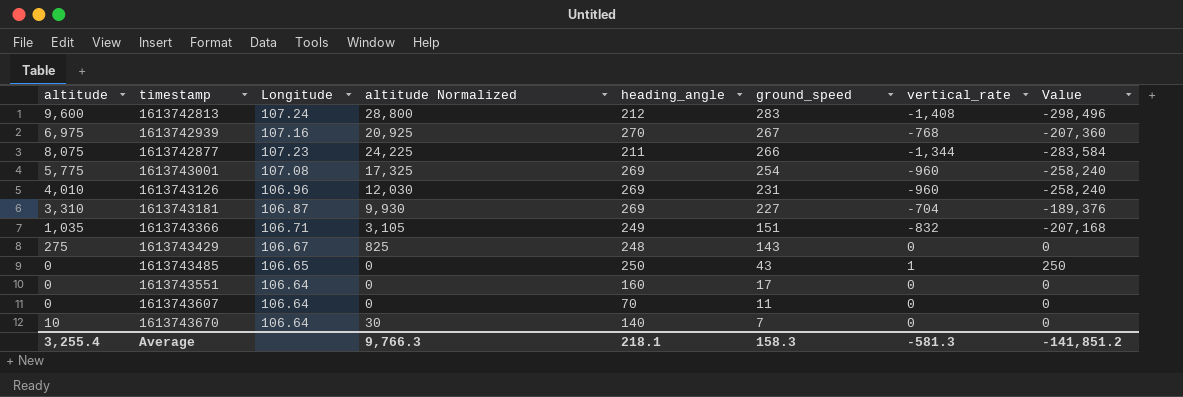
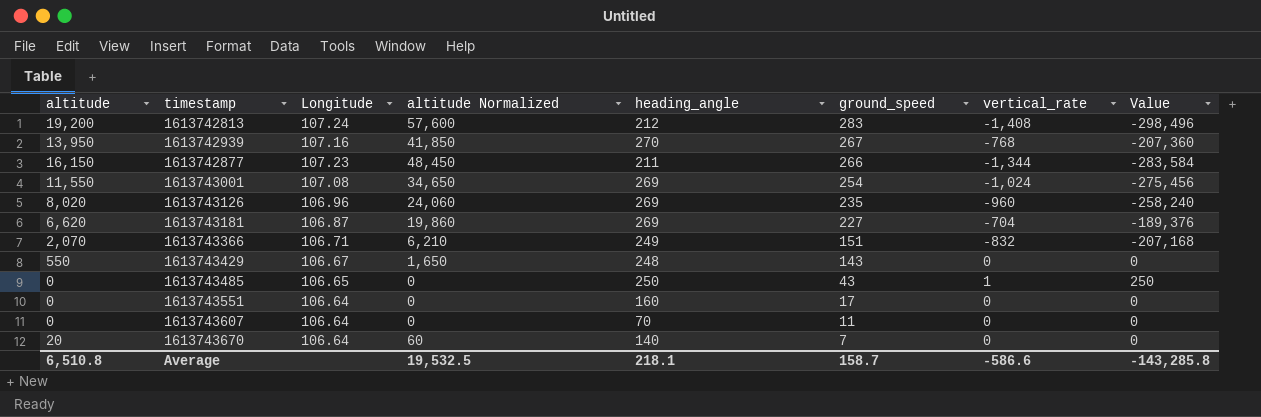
1613742813 | altitude: 9,600 -> 19,200
1613742813 | altitude Normalized: 28,800 -> 57,600
1613742939 | altitude: 6,975 -> 13,950
1613742939 | altitude Normalized: 20,925 -> 41,850
1613742877 | altitude: 8,075 -> 16,150
1613742877 | altitude Normalized: 24,225 -> 48,450
1613743001 | altitude: 5,775 -> 11,550
1613743001 | altitude Normalized: 17,325 -> 34,650
1613743001 | vertical_rate: -960 -> -1,024
1613743001 | Value: -258,240 -> -275,456
1613743126 | altitude: 4,010 -> 8,020
1613743126 | altitude Normalized: 12,030 -> 24,060
1613743126 | ground_speed: 231 -> 235
1613743181 | altitude: 3,310 -> 6,620
1613743181 | altitude Normalized: 9,930 -> 19,860
1613743366 | altitude: 1,035 -> 2,070
1613743366 | altitude Normalized: 3,105 -> 6,210
1613743429 | altitude: 275 -> 550
1613743429 | altitude Normalized: 825 -> 1,650
1613743670 | altitude: 10 -> 20
1613743670 | altitude Normalized: 30 -> 60
Average | altitude: 3,255.4 -> 6,510.8
Average | altitude Normalized: 9,766.3 -> 19,532.5
Average | ground_speed: 158.3 -> 158.7
Average | vertical_rate: -581.3 -> -586.6
Average | Value: -141,851.2 -> -143,285.8

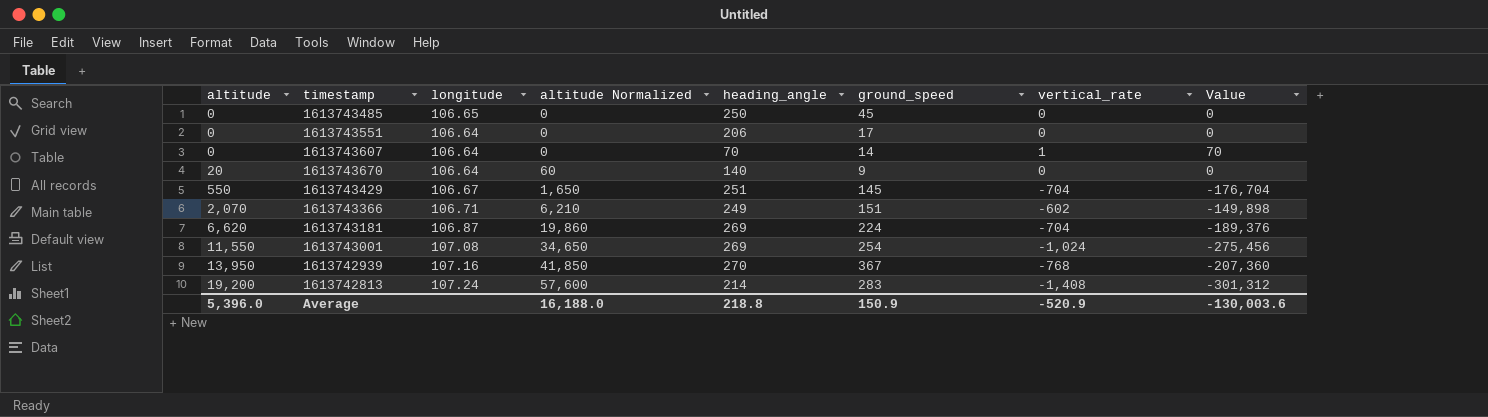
row order: ground_speed descending -> altitude ascending
column name: Longitude -> longitude
row 1613742877: 16,150 | 107.23 | 48,450 | 211 | 266 | -1,344 | -283,584 -> none
row 1613743126: 8,020 | 106.96 | 24,060 | 269 | 235 | -960 | -258,240 -> none
1613743485 | ground_speed: 43 -> 45
1613743485 | vertical_rate: 1 -> 0
1613743485 | Value: 250 -> 0
1613743551 | heading_angle: 160 -> 206
1613743607 | ground_speed: 11 -> 14
1613743607 | vertical_rate: 0 -> 1
1613743607 | Value: 0 -> 70
1613743670 | ground_speed: 7 -> 9
1613743429 | heading_angle: 248 -> 251
1613743429 | ground_speed: 143 -> 145
1613743429 | vertical_rate: 0 -> -704
1613743429 | Value: 0 -> -176,704
1613743366 | vertical_rate: -832 -> -602
1613743366 | Value: -207,168 -> -149,898
1613743181 | ground_speed: 227 -> 224
1613742939 | ground_speed: 267 -> 367
1613742813 | heading_angle: 212 -> 214
1613742813 | Value: -298,496 -> -301,312
Average | altitude: 6,510.8 -> 5,396.0
Average | altitude Normalized: 19,532.5 -> 16,188.0
Average | heading_angle: 218.1 -> 218.8
Average | ground_speed: 158.7 -> 150.9
Average | vertical_rate: -586.6 -> -520.9
Average | Value: -143,285.8 -> -130,003.6

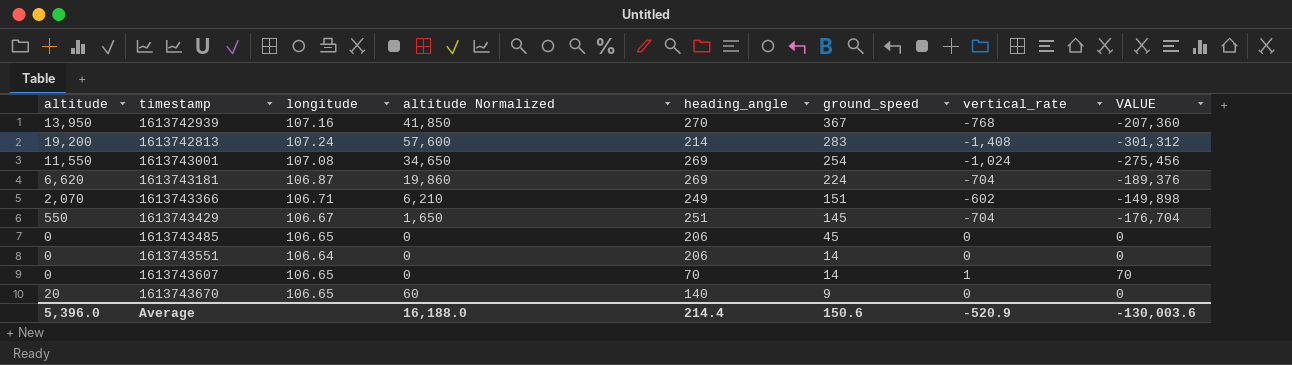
row order: altitude ascending -> ground_speed descending
column name: Value -> VALUE
1613743485 | heading_angle: 250 -> 206
1613743551 | ground_speed: 17 -> 14
1613743607 | longitude: 106.64 -> 106.65
1613743670 | longitude: 106.64 -> 106.65
Average | heading_angle: 218.8 -> 214.4
Average | ground_speed: 150.9 -> 150.6

